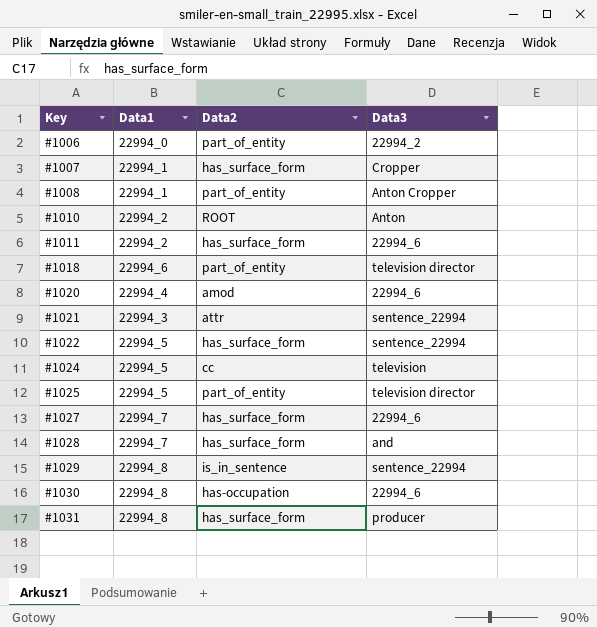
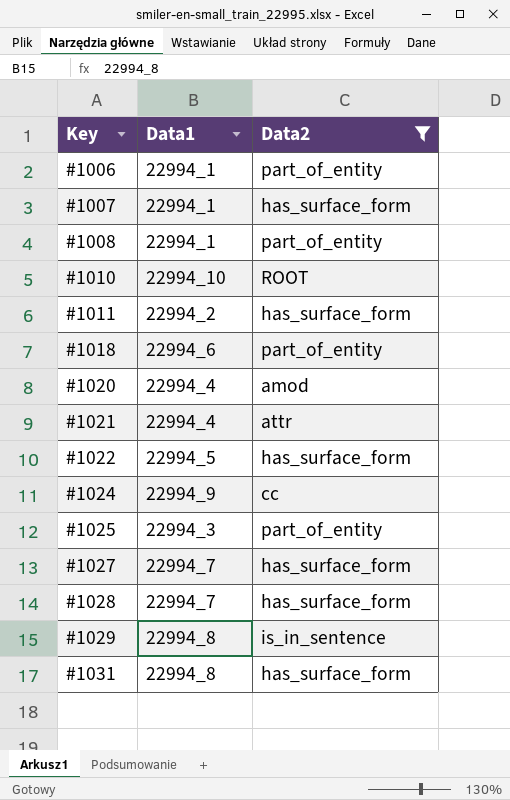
filter: none -> Data2 != has-occupation
column Data3 | position: 4 -> none
#1006 | Data1: 22994_0 -> 22994_1
#1010 | Data1: 22994_2 -> 22994_10
#1021 | Data1: 22994_3 -> 22994_4
#1024 | Data1: 22994_5 -> 22994_9
#1025 | Data1: 22994_5 -> 22994_3

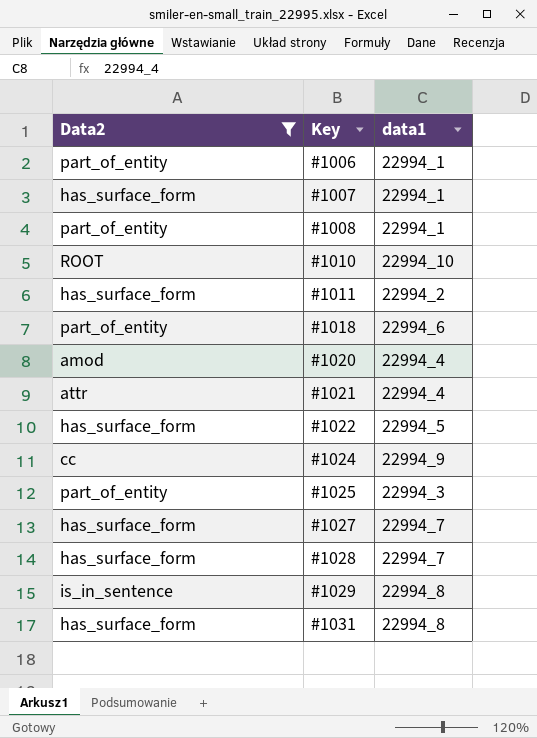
column Data2 | position: 3 -> 1
column name: Data1 -> data1

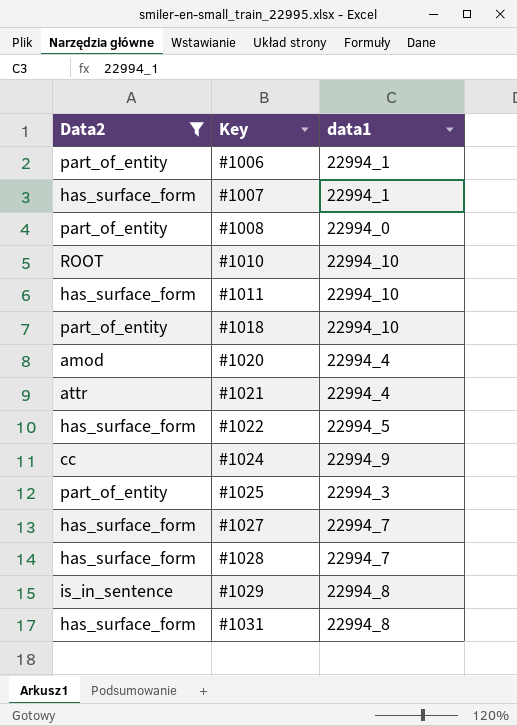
#1008 | data1: 22994_1 -> 22994_0
#1011 | data1: 22994_2 -> 22994_10
#1018 | data1: 22994_6 -> 22994_10

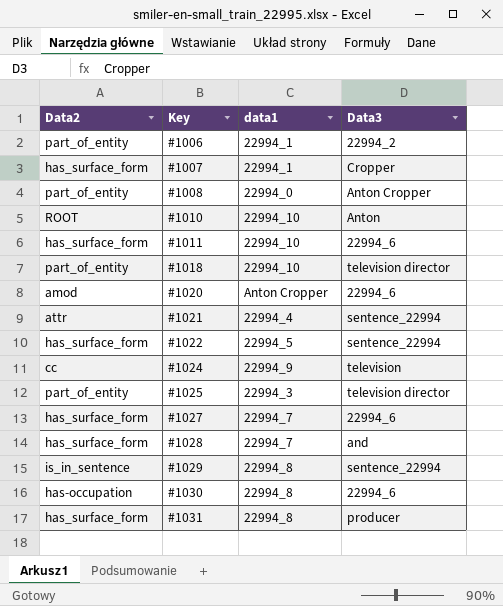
filter: Data2 != has-occupation -> none
column Data3 | position: none -> 4
#1020 | data1: 22994_4 -> Anton Cropper

